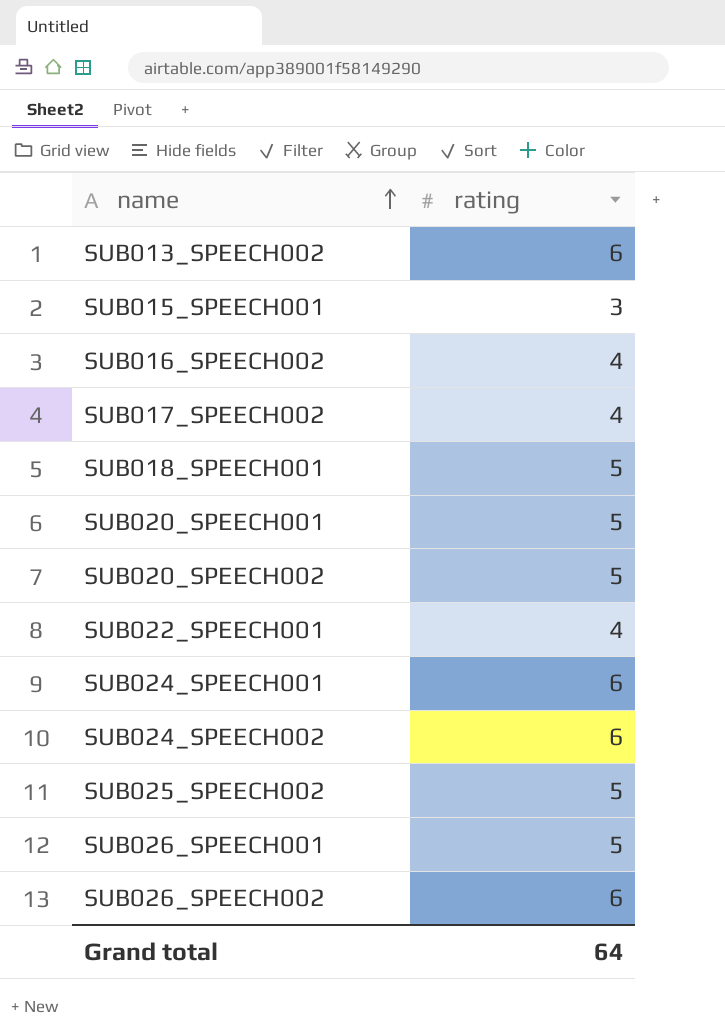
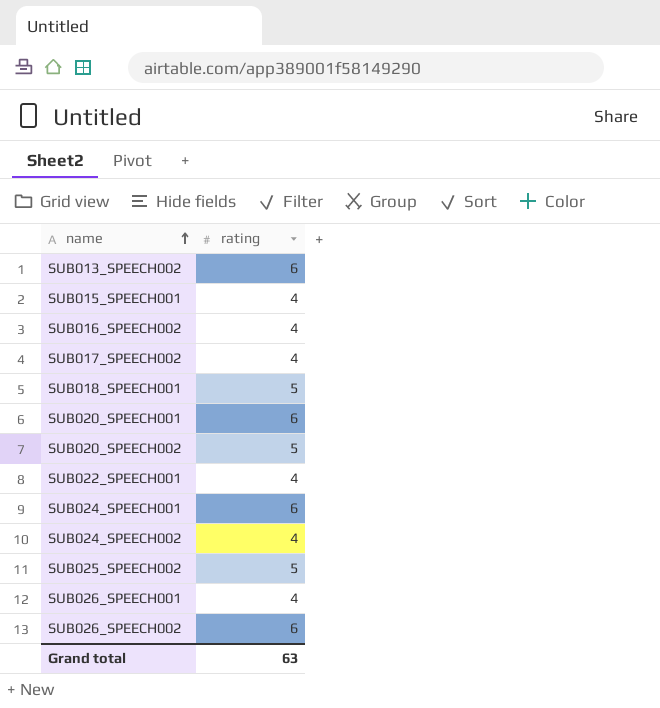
SUB015_SPEECH001 | rating: 3 -> 4
SUB020_SPEECH001 | rating: 5 -> 6
SUB024_SPEECH002 | rating: 6 -> 4
SUB026_SPEECH001 | rating: 5 -> 4
Grand total | rating: 64 -> 63

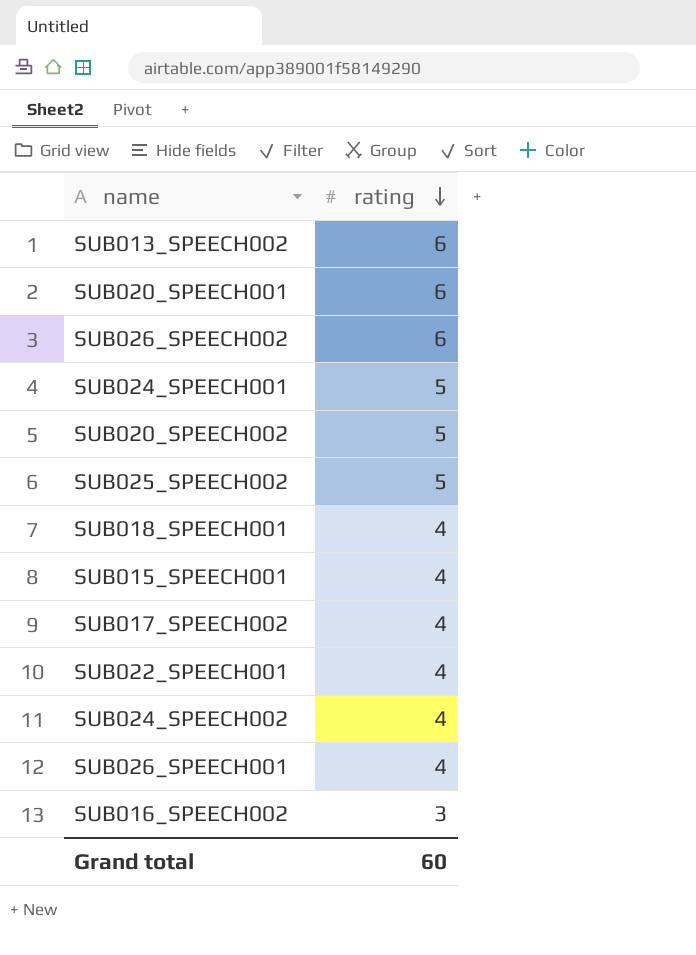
row order: name ascending -> rating descending
SUB024_SPEECH001 | rating: 6 -> 5
SUB018_SPEECH001 | rating: 5 -> 4
SUB016_SPEECH002 | rating: 4 -> 3
Grand total | rating: 63 -> 60

